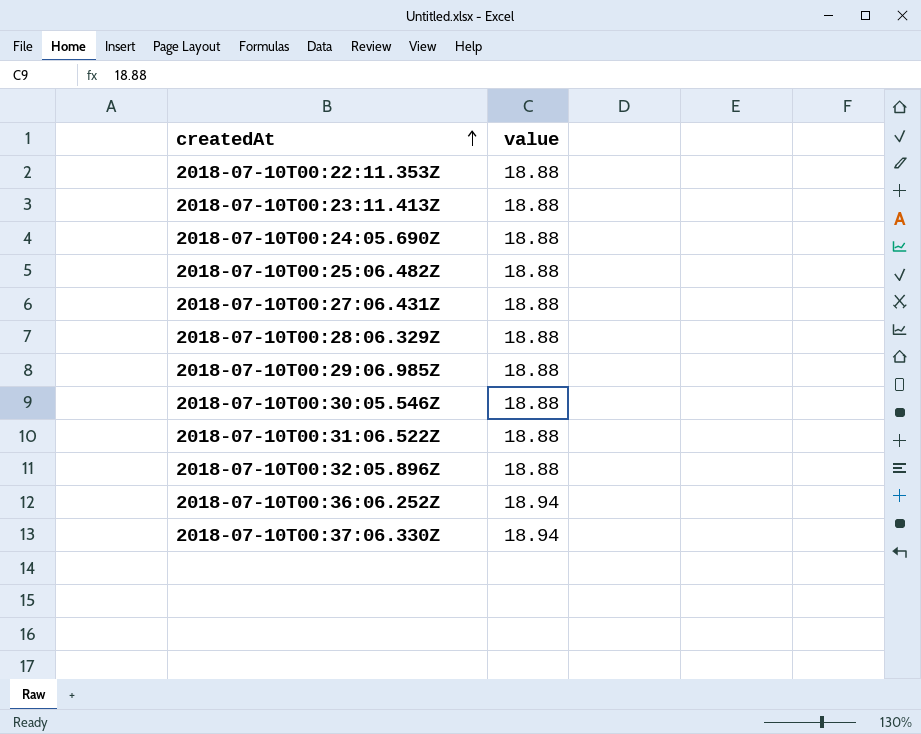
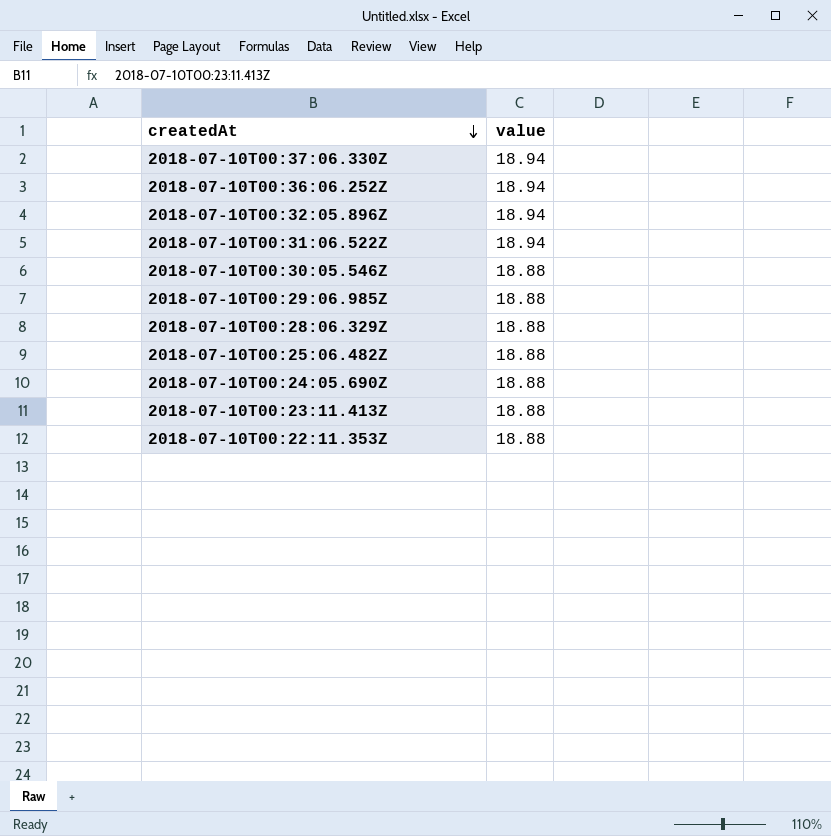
row order: createdAt ascending -> createdAt descending
row 2018-07-10T00:27:06.431Z: 18.88 -> none
2018-07-10T00:32:05.896Z | value: 18.88 -> 18.94
2018-07-10T00:31:06.522Z | value: 18.88 -> 18.94

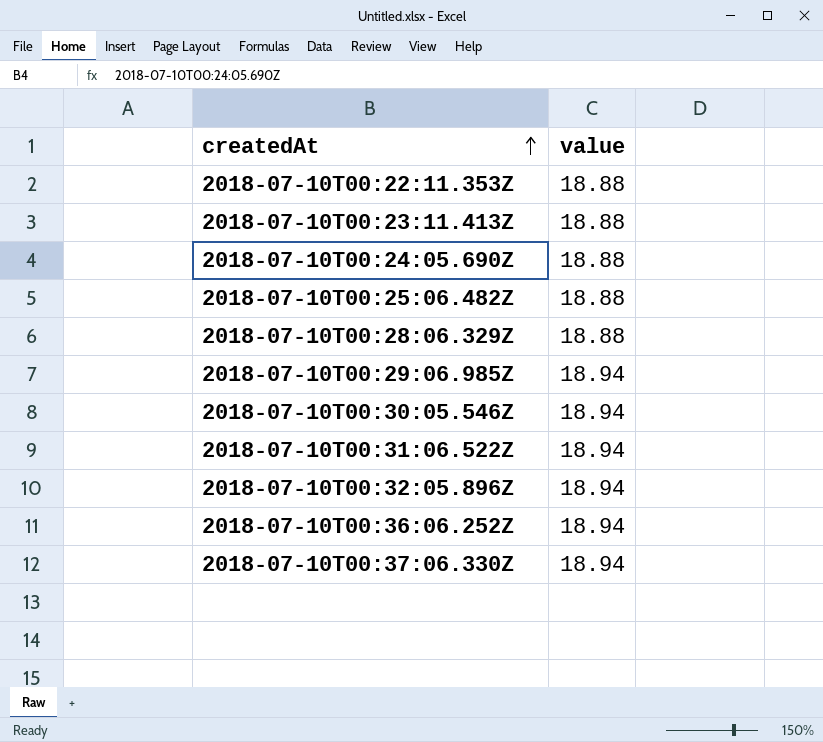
row order: createdAt descending -> createdAt ascending
2018-07-10T00:29:06.985Z | value: 18.88 -> 18.94
2018-07-10T00:30:05.546Z | value: 18.88 -> 18.94

